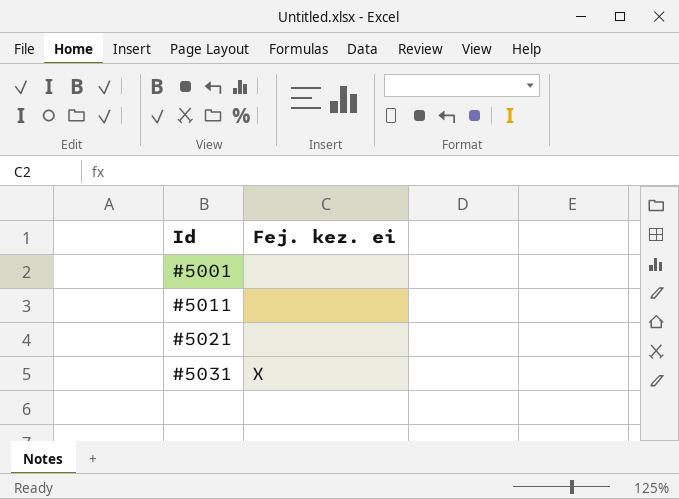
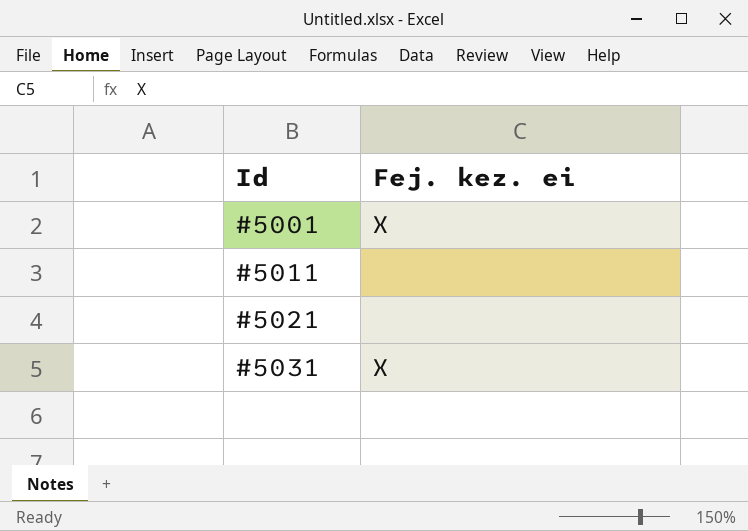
#5001 | Fej. kez. ei: none -> X

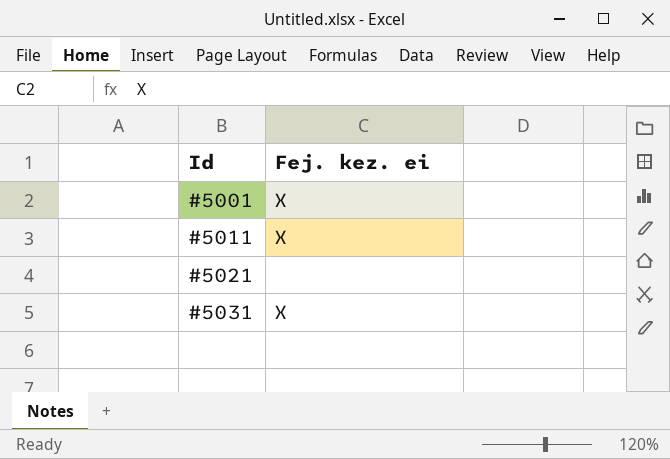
#5011 | Fej. kez. ei: none -> X

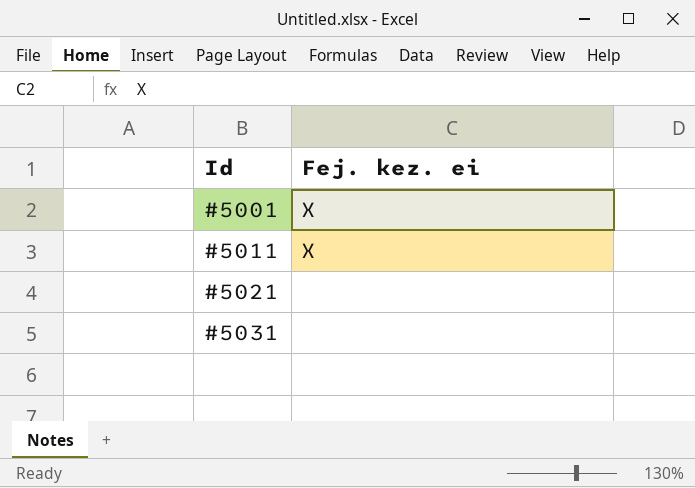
#5031 | Fej. kez. ei: X -> none

